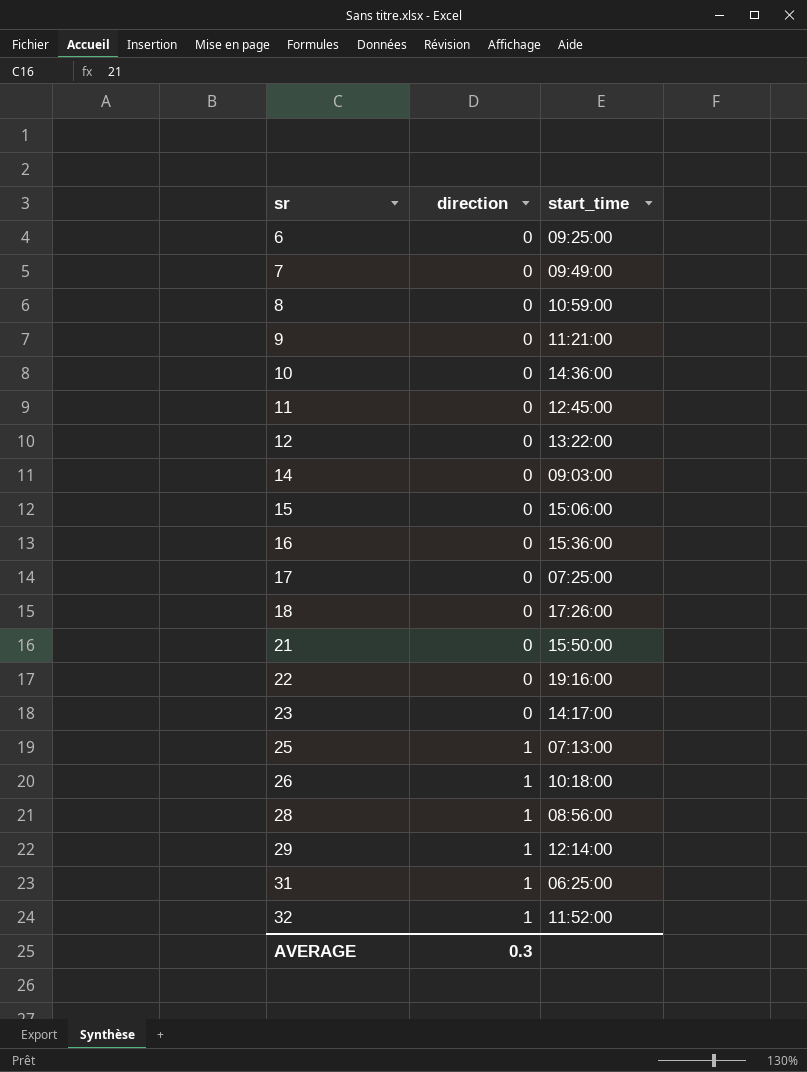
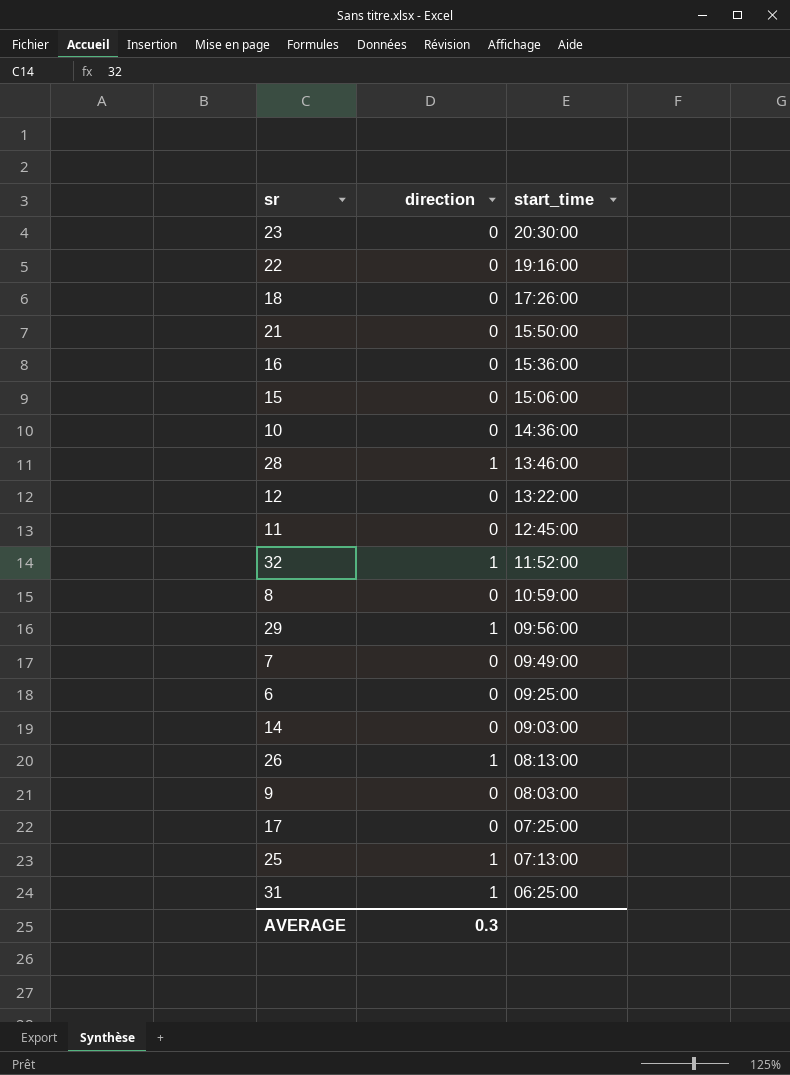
row order: sr ascending -> start_time descending
23 | start_time: 14:17:00 -> 20:30:00
28 | start_time: 08:56:00 -> 13:46:00
29 | start_time: 12:14:00 -> 09:56:00
26 | start_time: 10:18:00 -> 08:13:00
9 | start_time: 11:21:00 -> 08:03:00

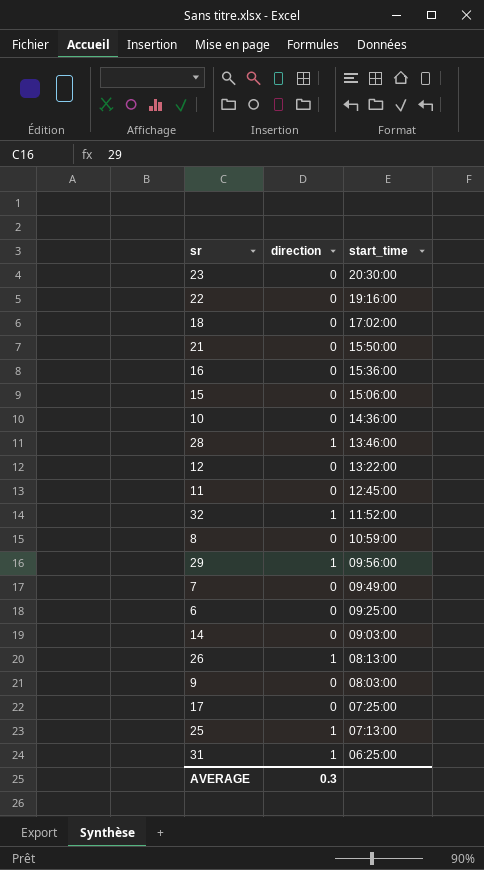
18 | start_time: 17:26:00 -> 17:02:00

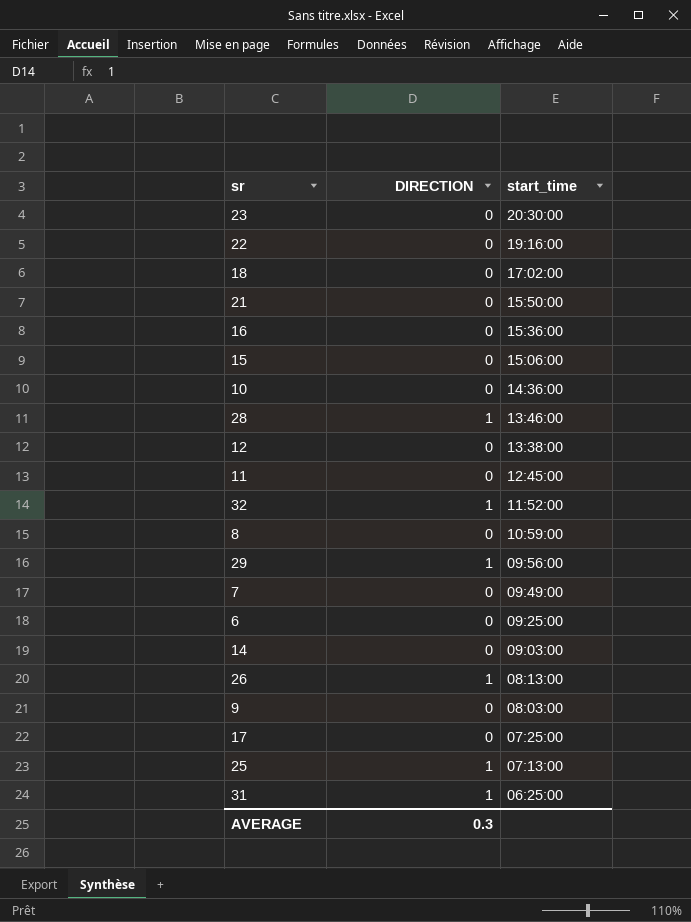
column name: direction -> DIRECTION
12 | start_time: 13:22:00 -> 13:38:00

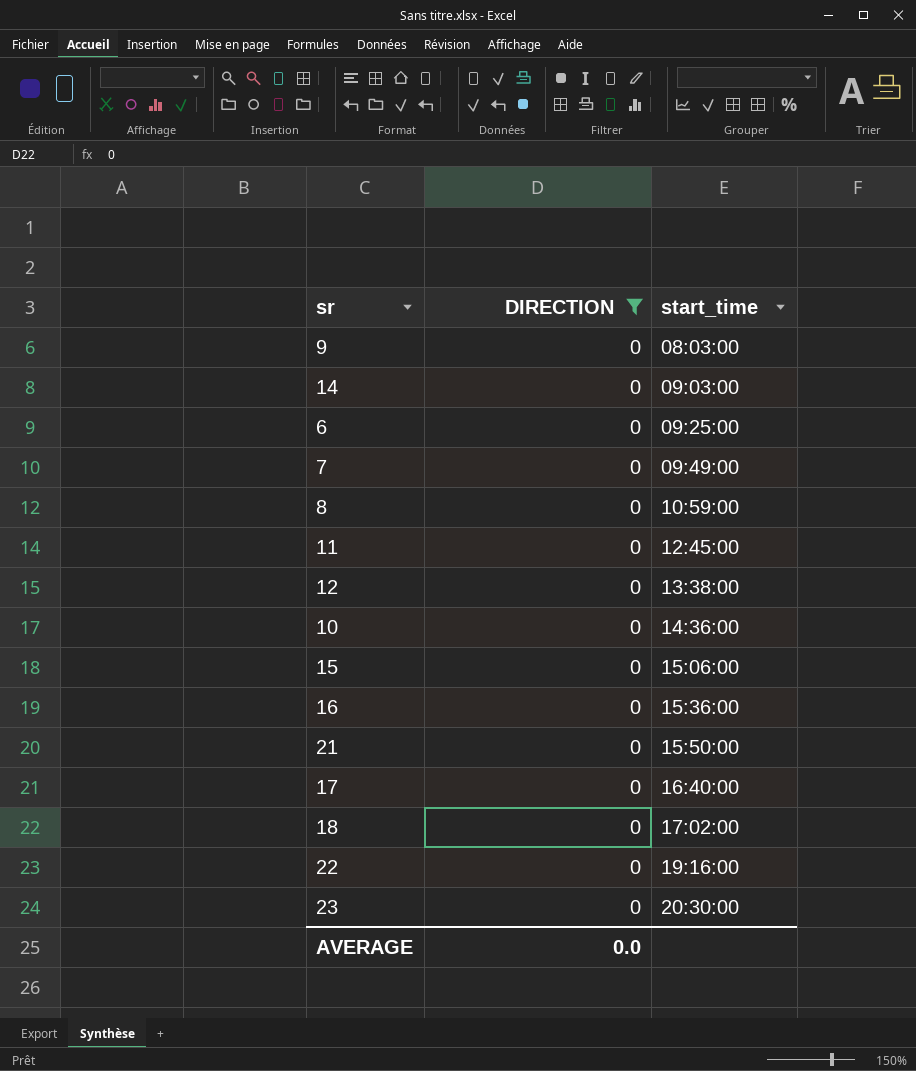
filter: none -> DIRECTION = 0
row order: start_time descending -> start_time ascending
17 | start_time: 07:25:00 -> 16:40:00
AVERAGE | DIRECTION: 0.3 -> 0.0

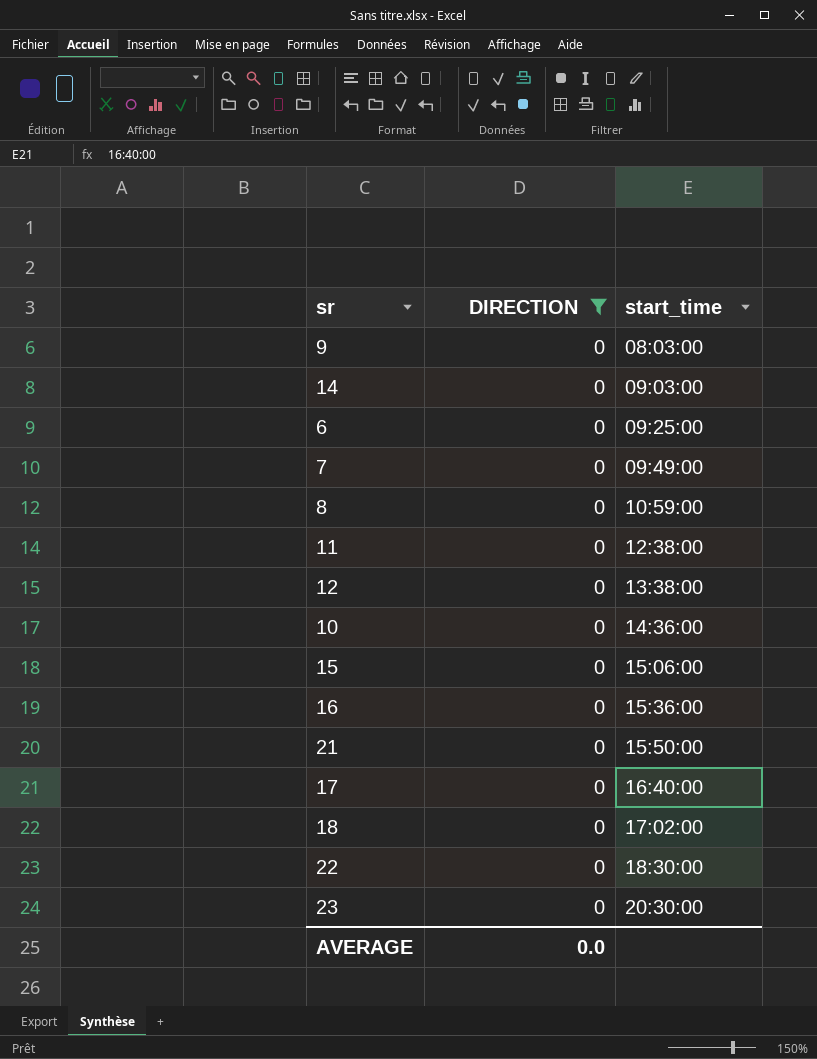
11 | start_time: 12:45:00 -> 12:38:00
22 | start_time: 19:16:00 -> 18:30:00

